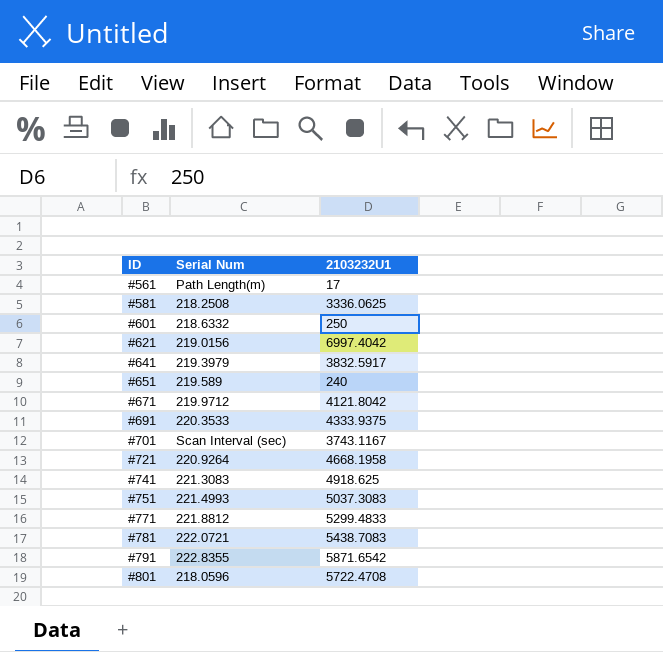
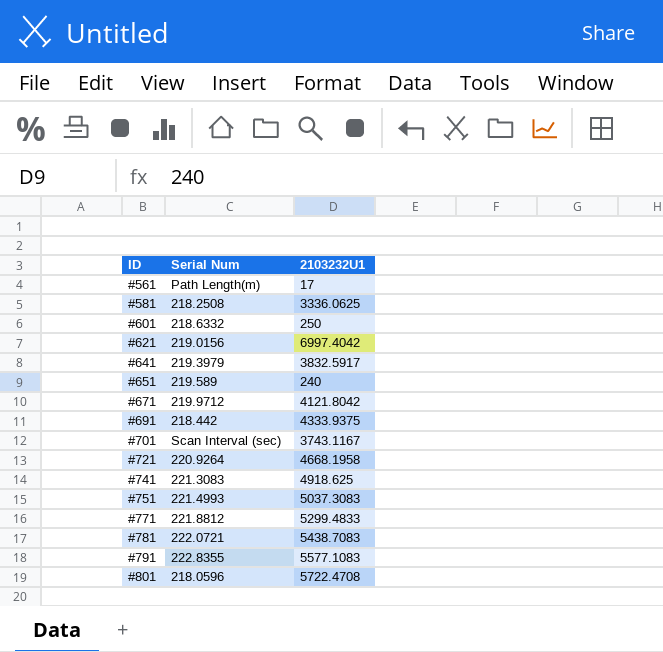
#691 | Serial Num: 220.3533 -> 218.442
#791 | 2103232U1: 5871.6542 -> 5577.1083

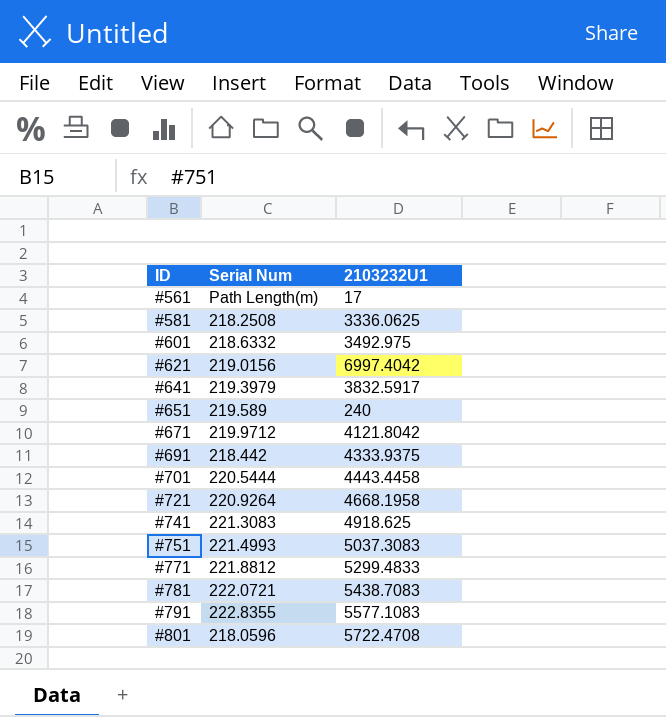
#601 | 2103232U1: 250 -> 3492.975
#701 | Serial Num: Scan Interval (sec) -> 220.5444
#701 | 2103232U1: 3743.1167 -> 4443.4458

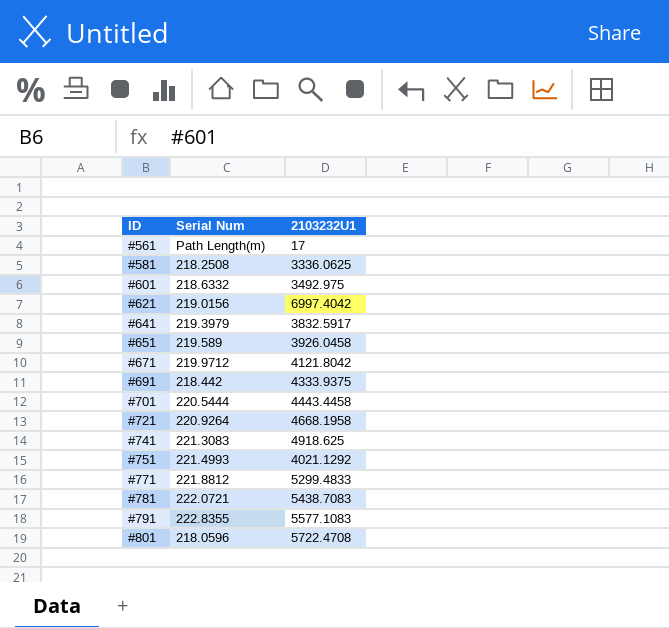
#651 | 2103232U1: 240 -> 3926.0458
#751 | 2103232U1: 5037.3083 -> 4021.1292

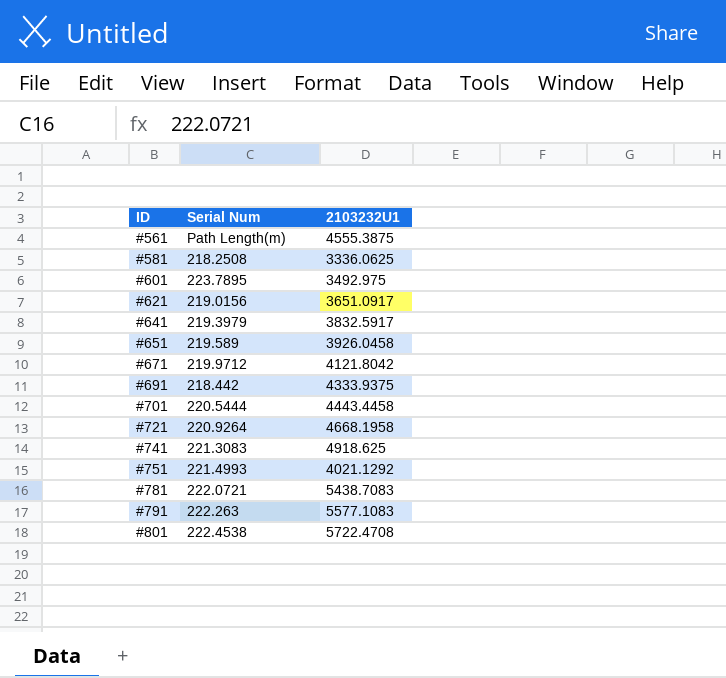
row #771: 221.8812 | 5299.4833 -> none
#561 | 2103232U1: 17 -> 4555.3875
#601 | Serial Num: 218.6332 -> 223.7895
#621 | 2103232U1: 6997.4042 -> 3651.0917
#791 | Serial Num: 222.8355 -> 222.263
#801 | Serial Num: 218.0596 -> 222.4538

